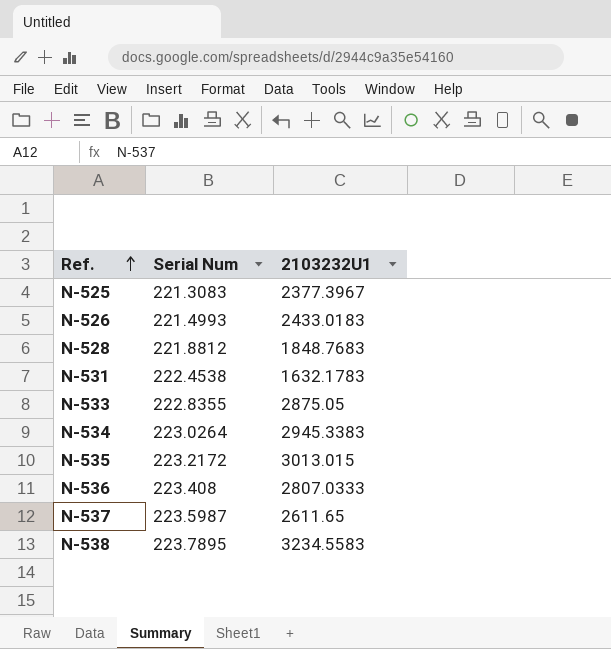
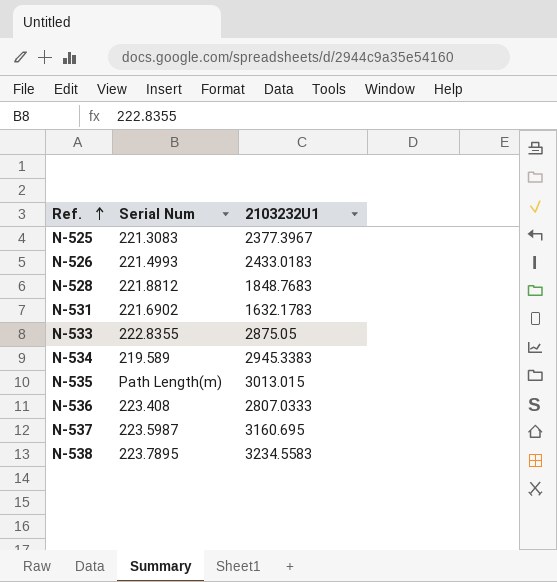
N-531 | Serial Num: 222.4538 -> 221.6902
N-534 | Serial Num: 223.0264 -> 219.589
N-535 | Serial Num: 223.2172 -> Path Length(m)
N-537 | 2103232U1: 2611.65 -> 3160.695

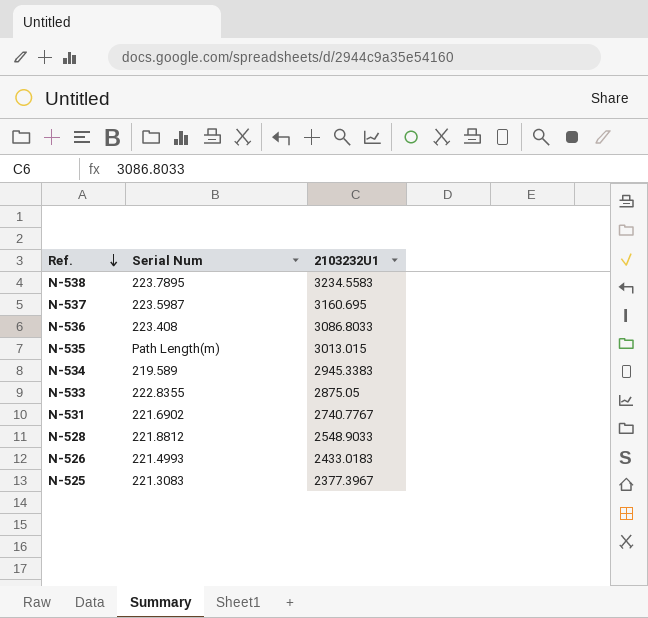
row order: Ref. ascending -> Ref. descending
N-536 | 2103232U1: 2807.0333 -> 3086.8033
N-531 | 2103232U1: 1632.1783 -> 2740.7767
N-528 | 2103232U1: 1848.7683 -> 2548.9033

